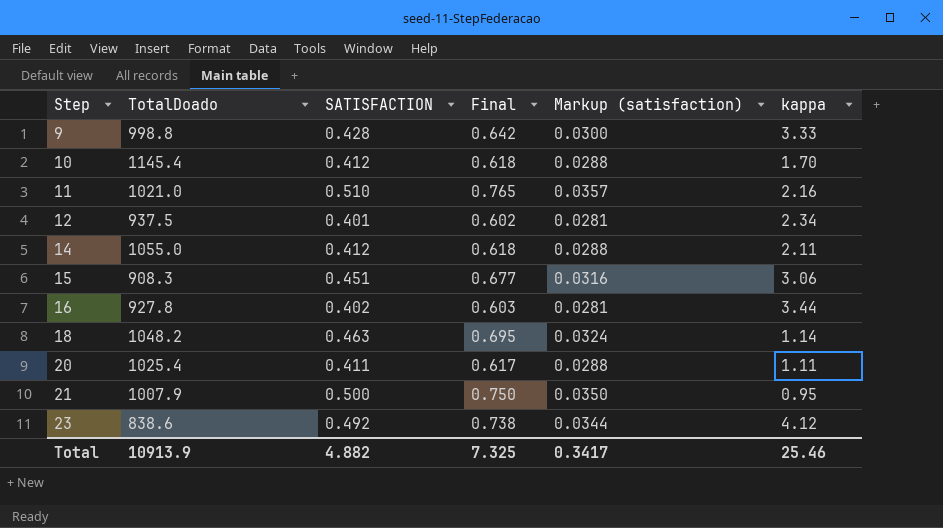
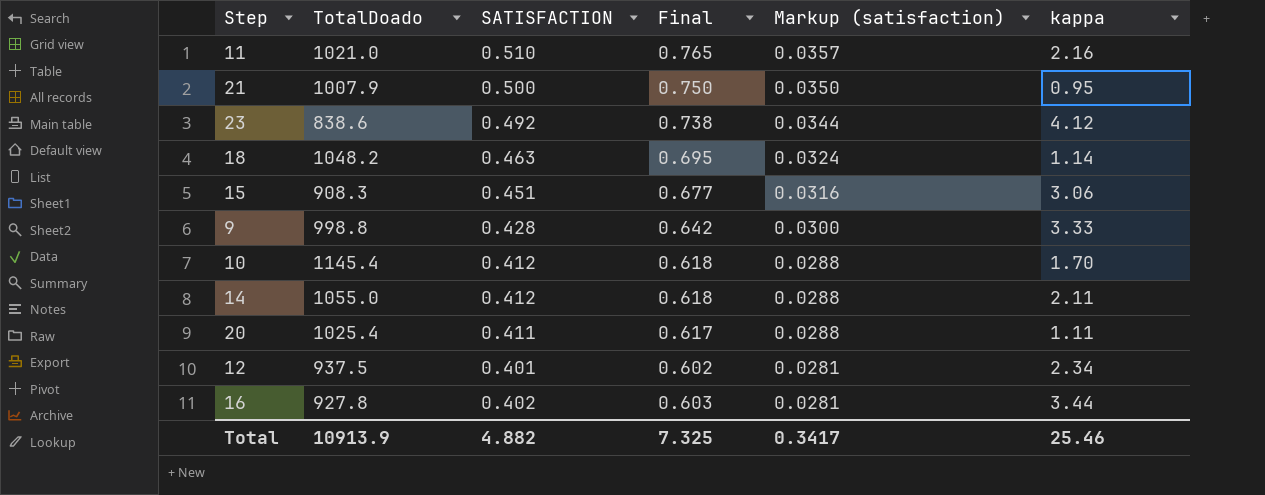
row order: Step ascending -> Markup (satisfaction) descending

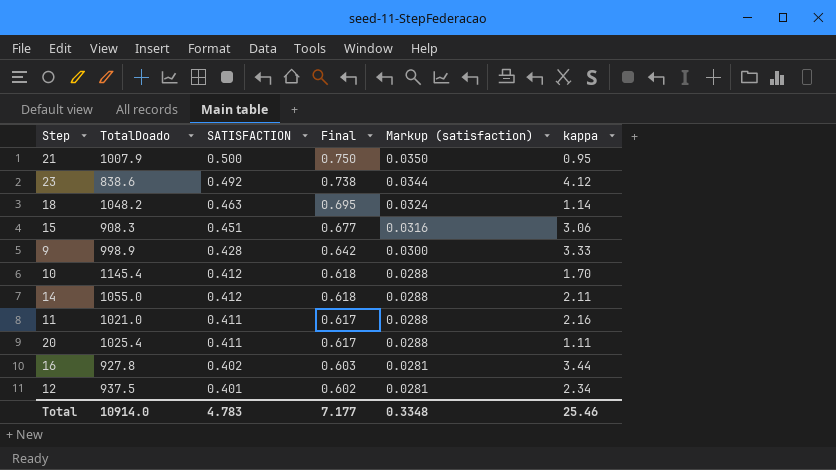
row order: Markup (satisfaction) descending -> SATISFACTION descending
9 | TotalDoado: 998.8 -> 998.9
11 | SATISFACTION: 0.510 -> 0.411
11 | Final: 0.765 -> 0.617
11 | Markup (satisfaction): 0.0357 -> 0.0288
Total | TotalDoado: 10913.9 -> 10914.0
Total | SATISFACTION: 4.882 -> 4.783
Total | Final: 7.325 -> 7.177
Total | Markup (satisfaction): 0.3417 -> 0.3348

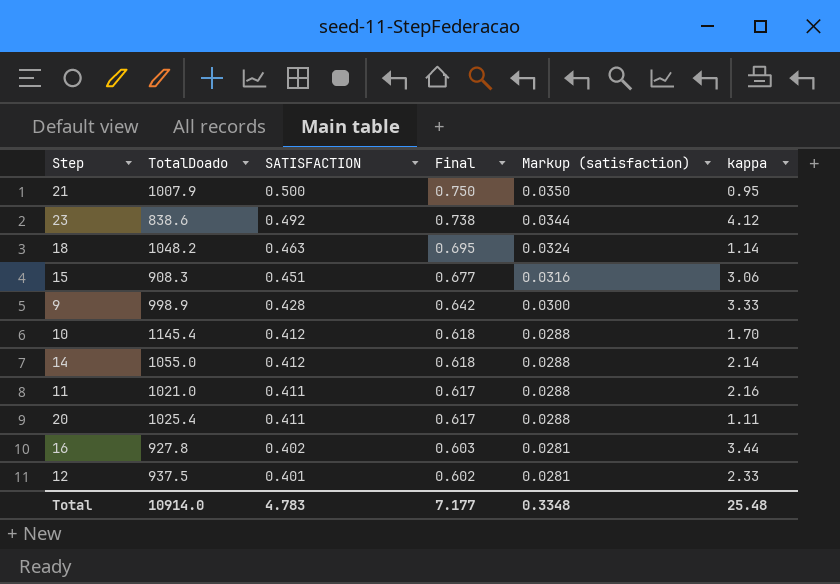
14 | kappa: 2.11 -> 2.14
12 | kappa: 2.34 -> 2.33
Total | kappa: 25.46 -> 25.48

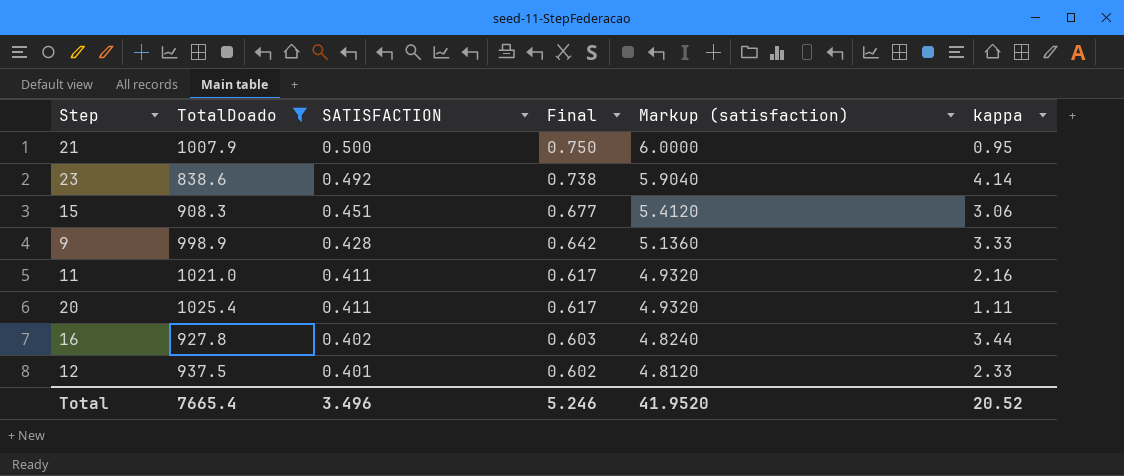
filter: none -> TotalDoado <= 1025.4
column Markup (satisfaction) | formula: [SATISFACTION] * 0.07 -> [SATISFACTION] * 12
23 | kappa: 4.12 -> 4.14
Total | TotalDoado: 10914.0 -> 7665.4
Total | SATISFACTION: 4.783 -> 3.496
Total | Final: 7.177 -> 5.246
Total | Markup (satisfaction): 0.3348 -> 41.9520
Total | kappa: 25.48 -> 20.52

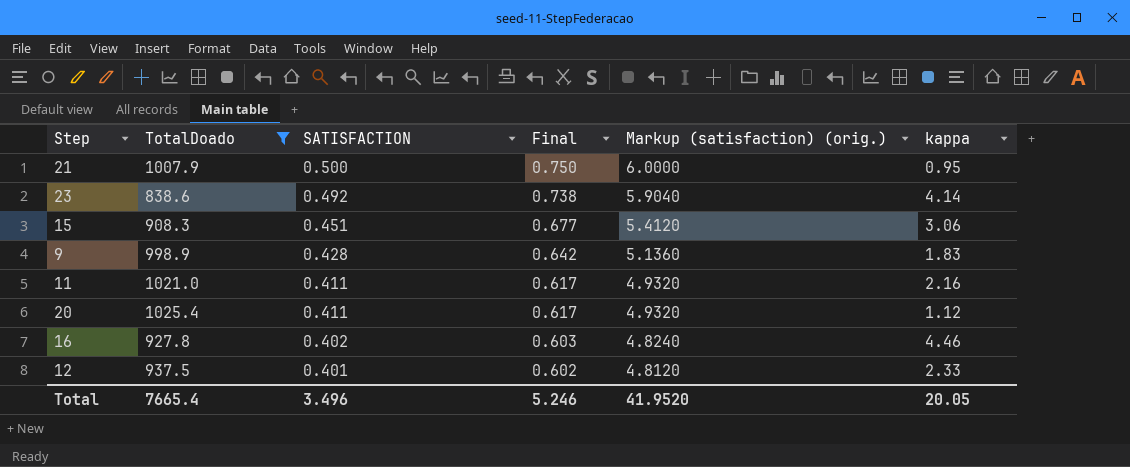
column name: Markup (satisfaction) -> Markup (satisfaction) (orig.)
9 | kappa: 3.33 -> 1.83
20 | kappa: 1.11 -> 1.12
16 | kappa: 3.44 -> 4.46
Total | kappa: 20.52 -> 20.05

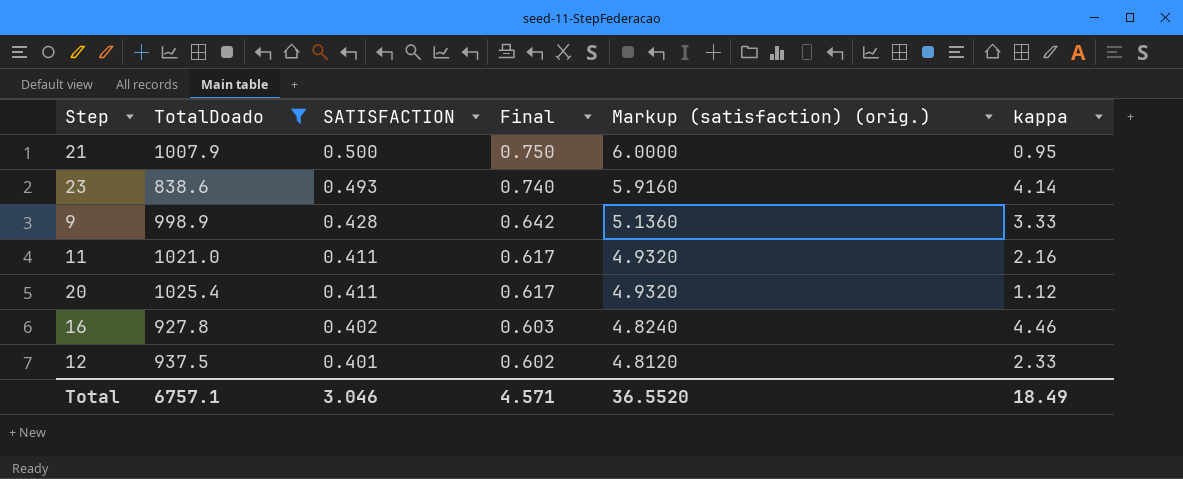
row 15: 908.3 | 0.451 | 0.677 | 5.4120 | 3.06 -> none
23 | SATISFACTION: 0.492 -> 0.493
23 | Final: 0.738 -> 0.740
23 | Markup (satisfaction) (orig.): 5.9040 -> 5.9160
9 | kappa: 1.83 -> 3.33
Total | TotalDoado: 7665.4 -> 6757.1
Total | SATISFACTION: 3.496 -> 3.046
Total | Final: 5.246 -> 4.571
Total | Markup (satisfaction) (orig.): 41.9520 -> 36.5520
Total | kappa: 20.05 -> 18.49

